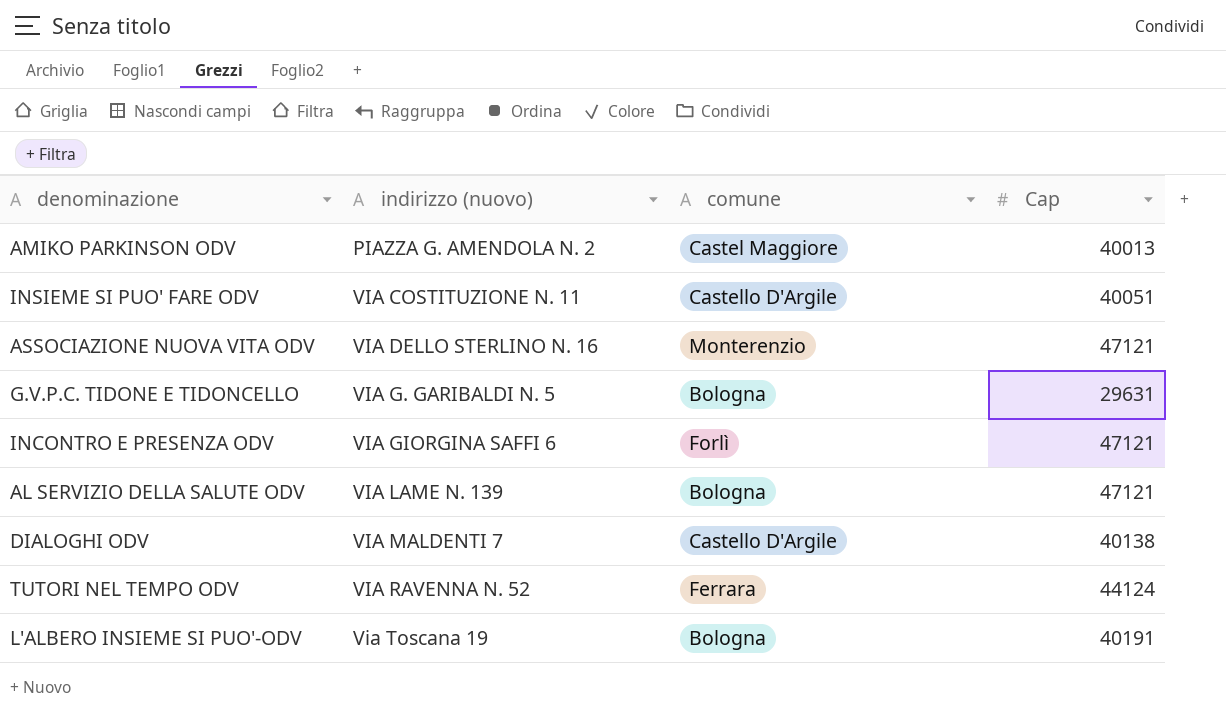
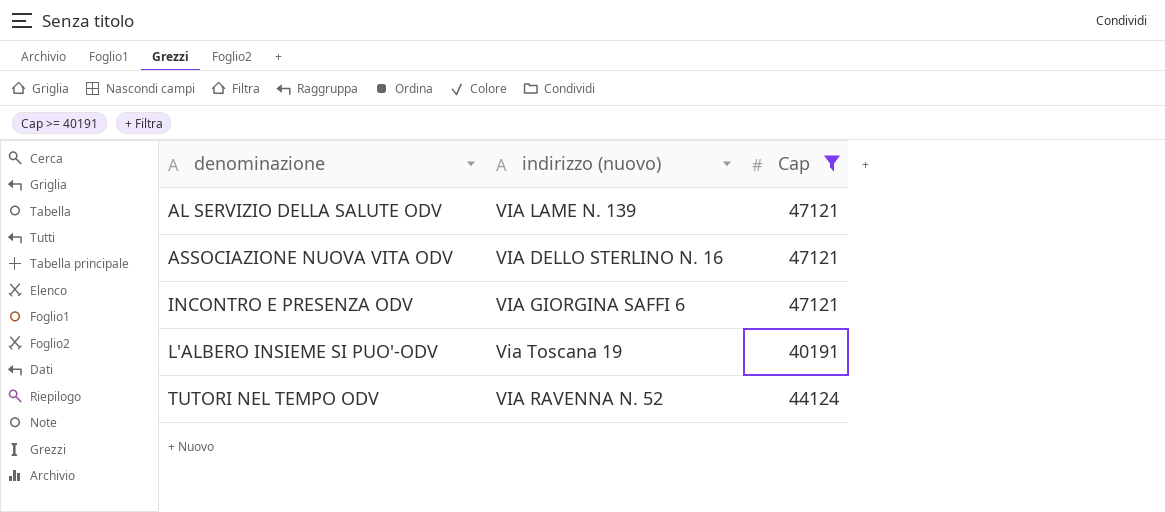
filter: none -> Cap >= 40191
row order: indirizzo (nuovo) ascending -> denominazione ascending
column comune | position: 3 -> none

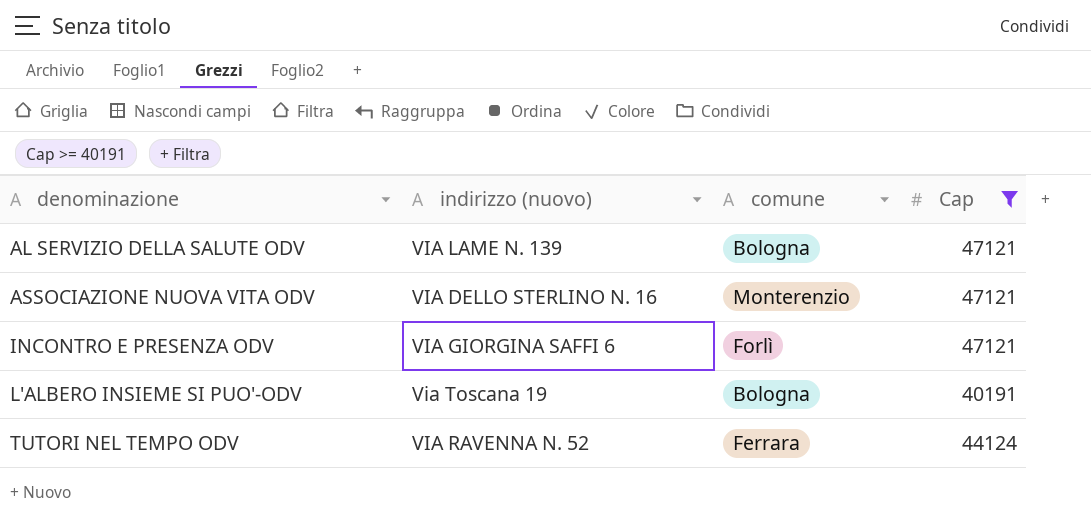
column comune | position: none -> 3

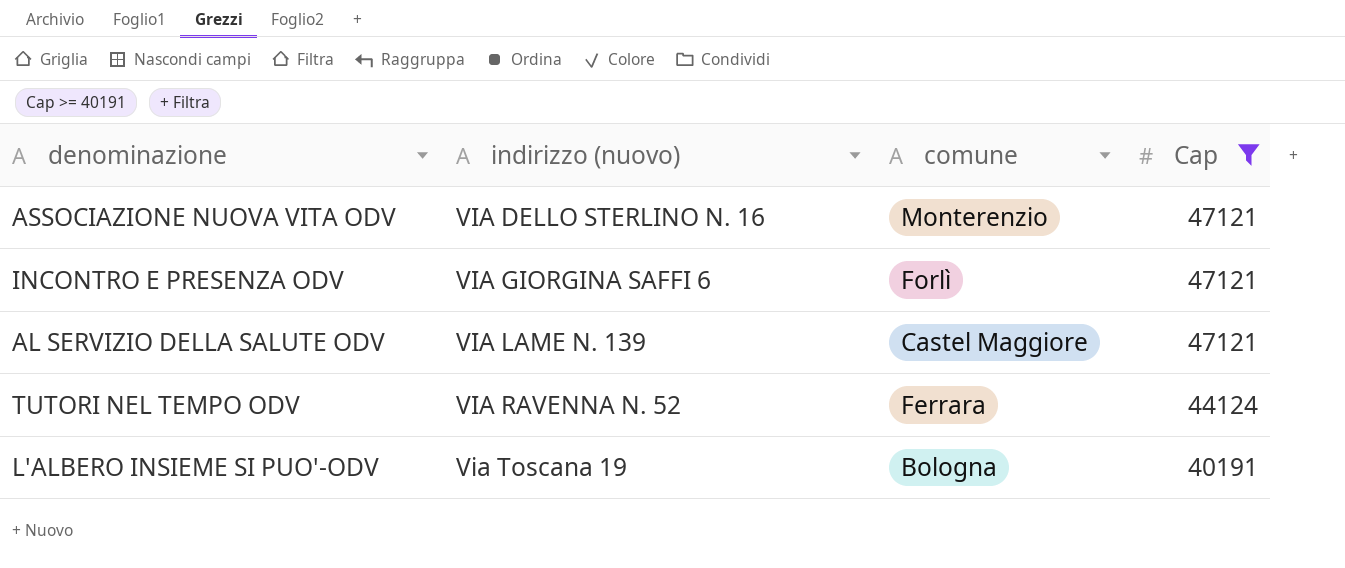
row order: denominazione ascending -> indirizzo (nuovo) ascending
AL SERVIZIO DELLA SALUTE ODV | comune: Bologna -> Castel Maggiore

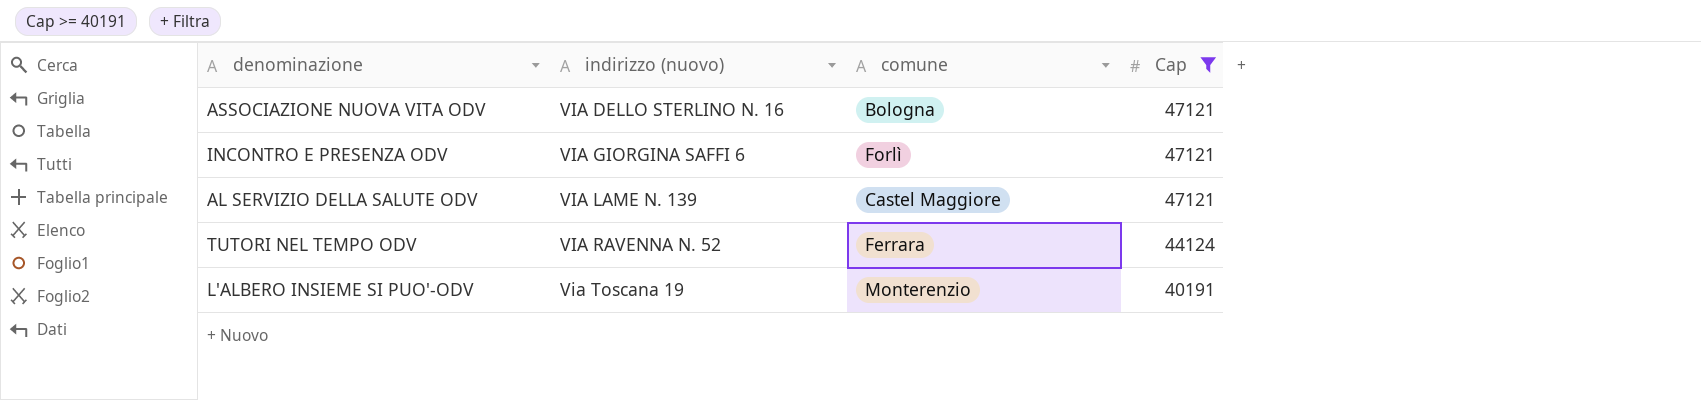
ASSOCIAZIONE NUOVA VITA ODV | comune: Monterenzio -> Bologna
L'ALBERO INSIEME SI PUO'-ODV | comune: Bologna -> Monterenzio

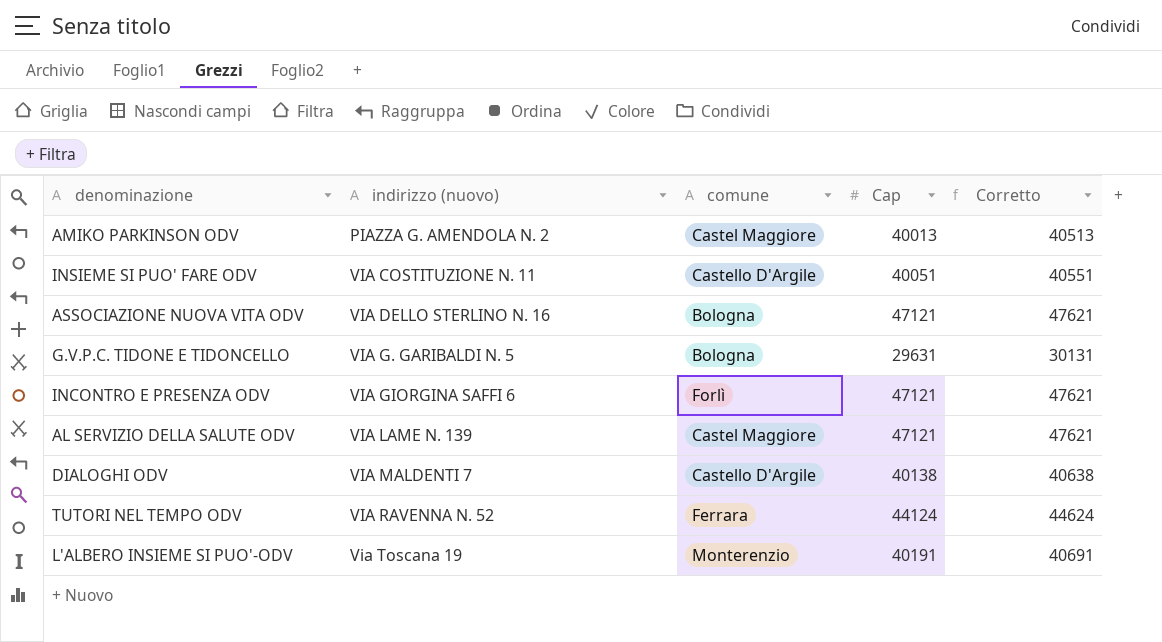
filter: Cap >= 40191 -> none
column Corretto | formula: none -> [Cap] + 500

